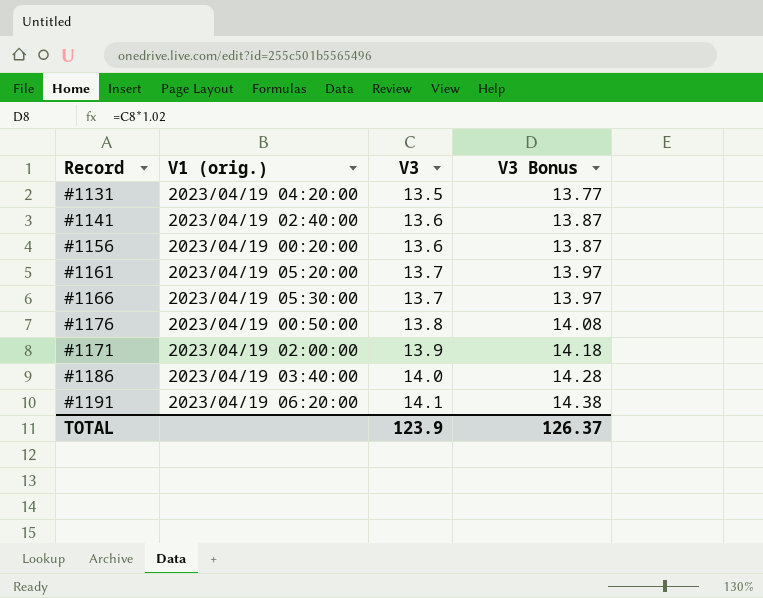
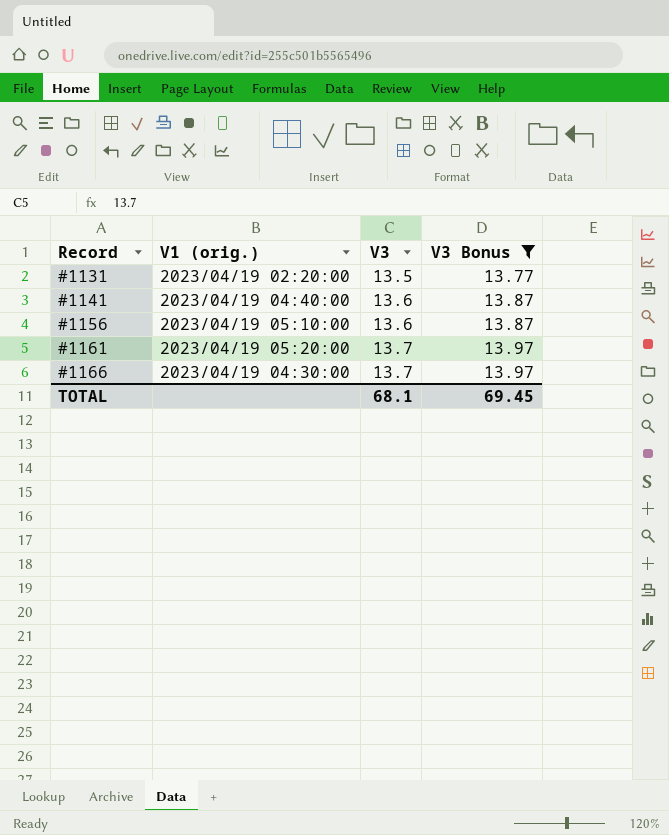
filter: none -> V3 Bonus <= 13.97
#1131 | V1 (orig.): 2023/04/19 04:20:00 -> 2023/04/19 02:20:00
#1141 | V1 (orig.): 2023/04/19 02:40:00 -> 2023/04/19 04:40:00
#1156 | V1 (orig.): 2023/04/19 00:20:00 -> 2023/04/19 05:10:00
#1166 | V1 (orig.): 2023/04/19 05:30:00 -> 2023/04/19 04:30:00
TOTAL | V3: 123.9 -> 68.1
TOTAL | V3 Bonus: 126.37 -> 69.45

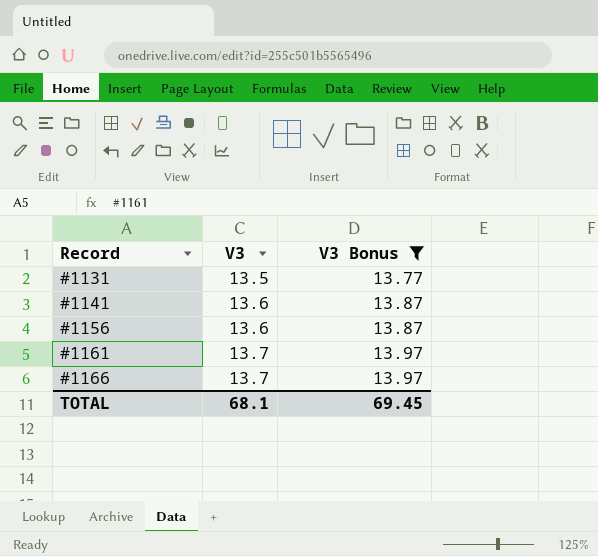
column V1 (orig.) | position: 2 -> none

